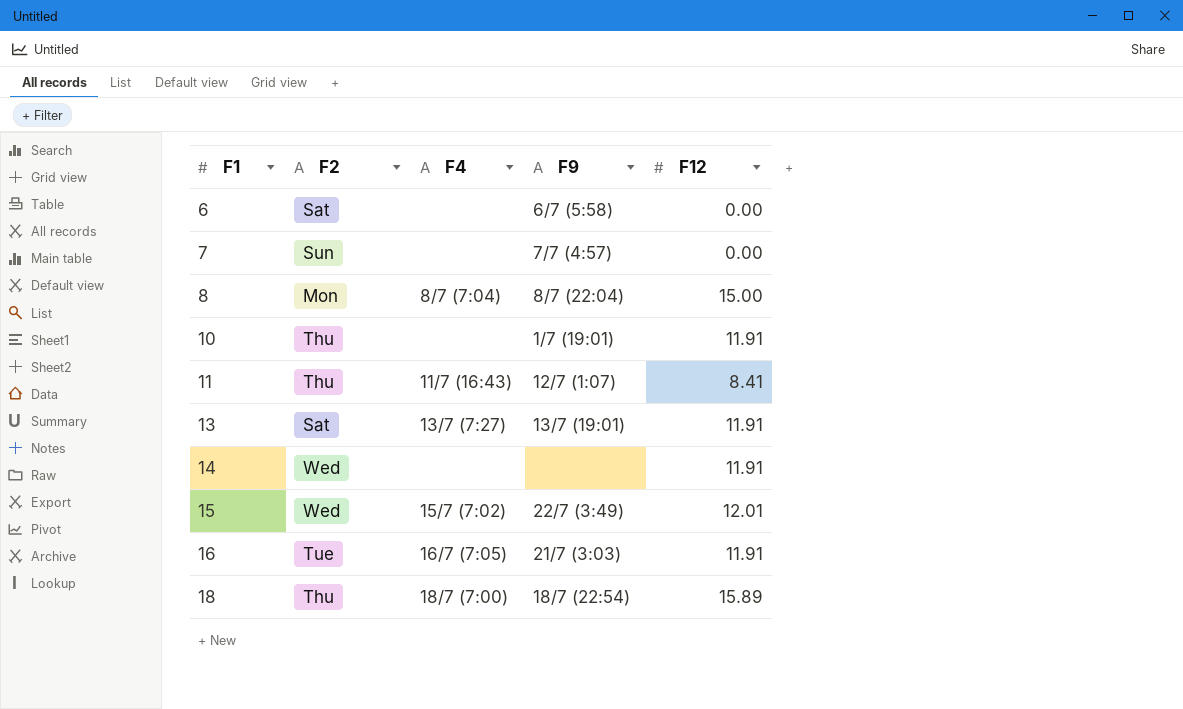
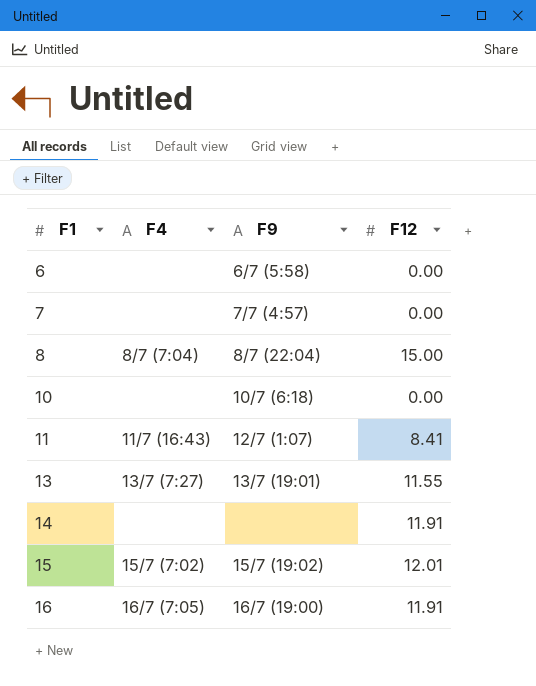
column F2 | position: 2 -> none
row 18: Thu | 18/7 (7:00) | 18/7 (22:54) | 15.89 -> none
10 | F9: 1/7 (19:01) -> 10/7 (6:18)
10 | F12: 11.91 -> 0.00
13 | F12: 11.91 -> 11.55
15 | F9: 22/7 (3:49) -> 15/7 (19:02)
16 | F9: 21/7 (3:03) -> 16/7 (19:00)

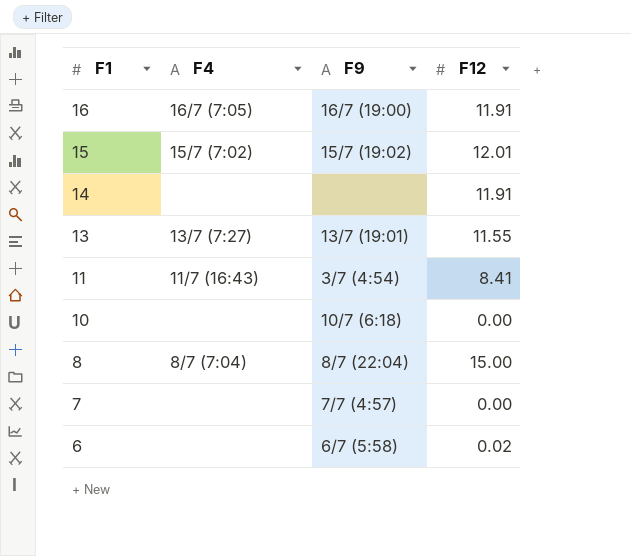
row order: F1 ascending -> F1 descending
11 | F9: 12/7 (1:07) -> 3/7 (4:54)
6 | F12: 0.00 -> 0.02

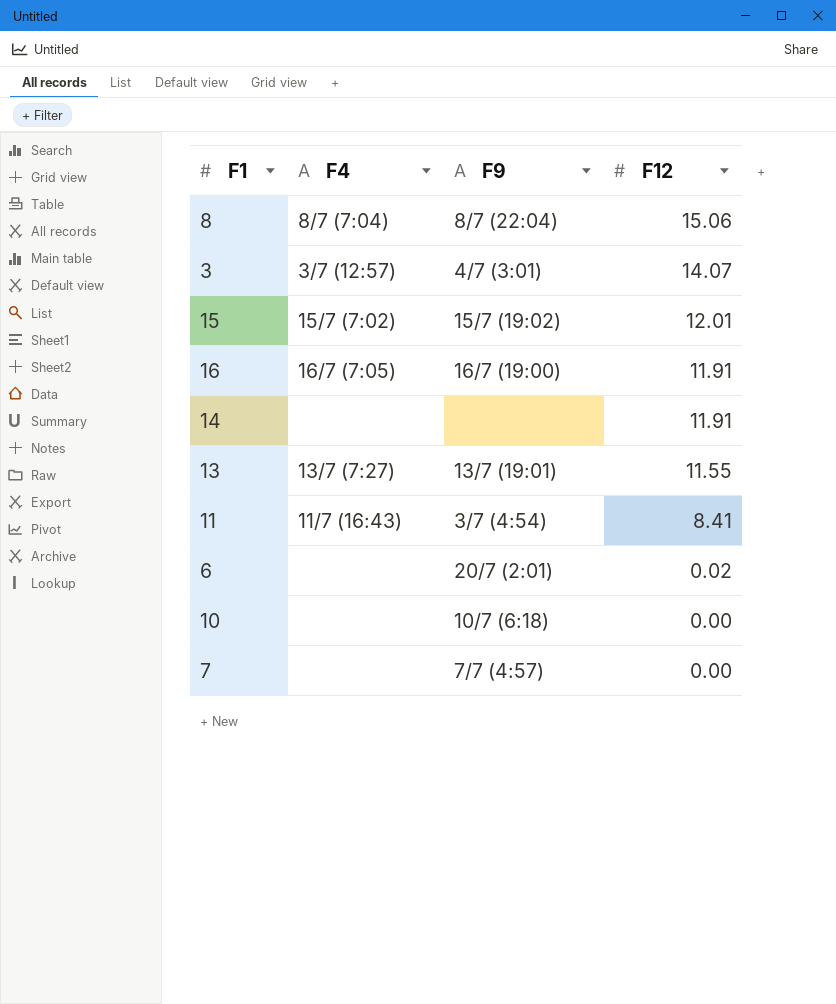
row order: F1 descending -> F12 descending
8 | F12: 15.00 -> 15.06
row 3: none -> 3/7 (12:57) | 4/7 (3:01) | 14.07
6 | F9: 6/7 (5:58) -> 20/7 (2:01)

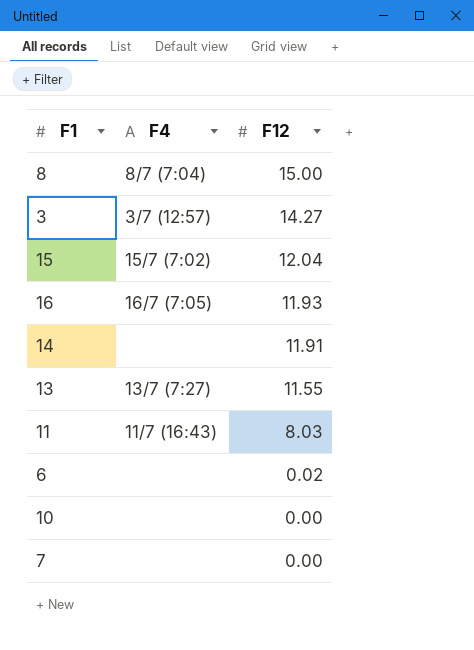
column F9 | position: 3 -> none
8 | F12: 15.06 -> 15.00
3 | F12: 14.07 -> 14.27
15 | F12: 12.01 -> 12.04
16 | F12: 11.91 -> 11.93
11 | F12: 8.41 -> 8.03

